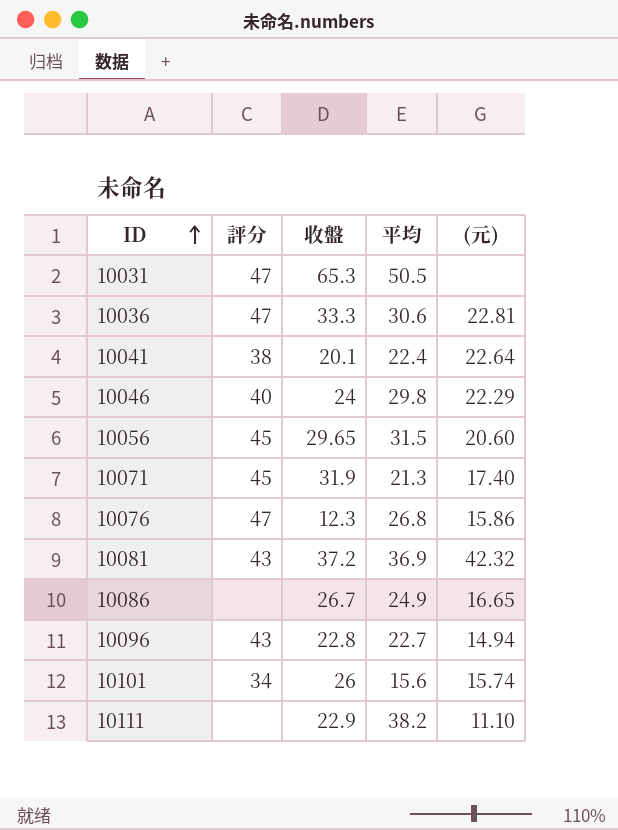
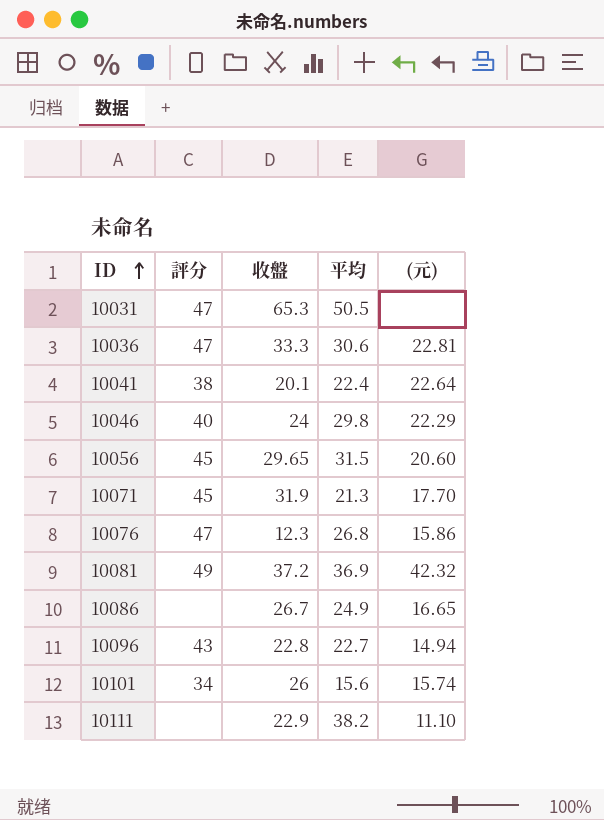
10071 | (元): 17.40 -> 17.70
10081 | 評分: 43 -> 49

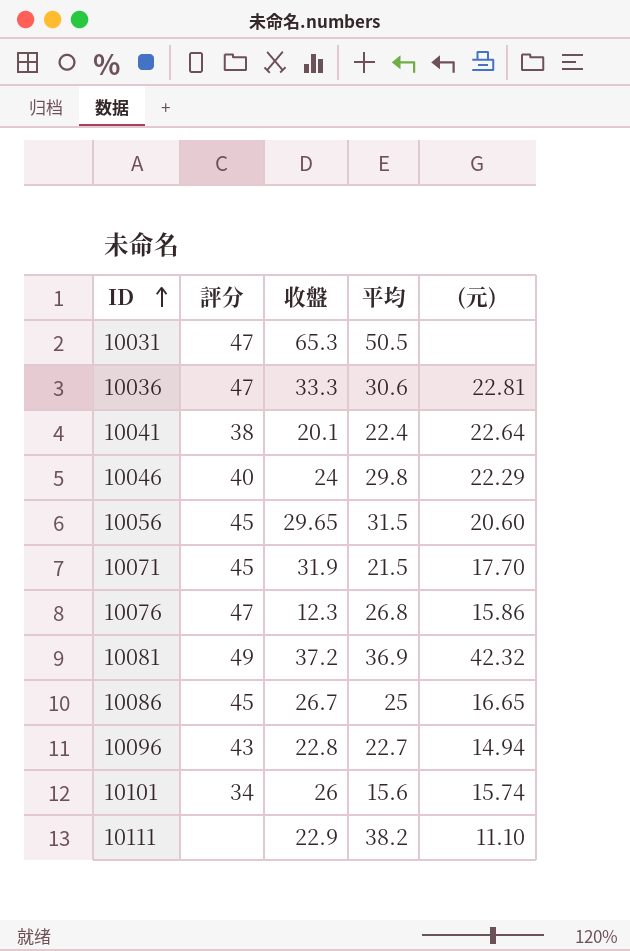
10071 | 平均: 21.3 -> 21.5
10086 | 評分: none -> 45
10086 | 平均: 24.9 -> 25

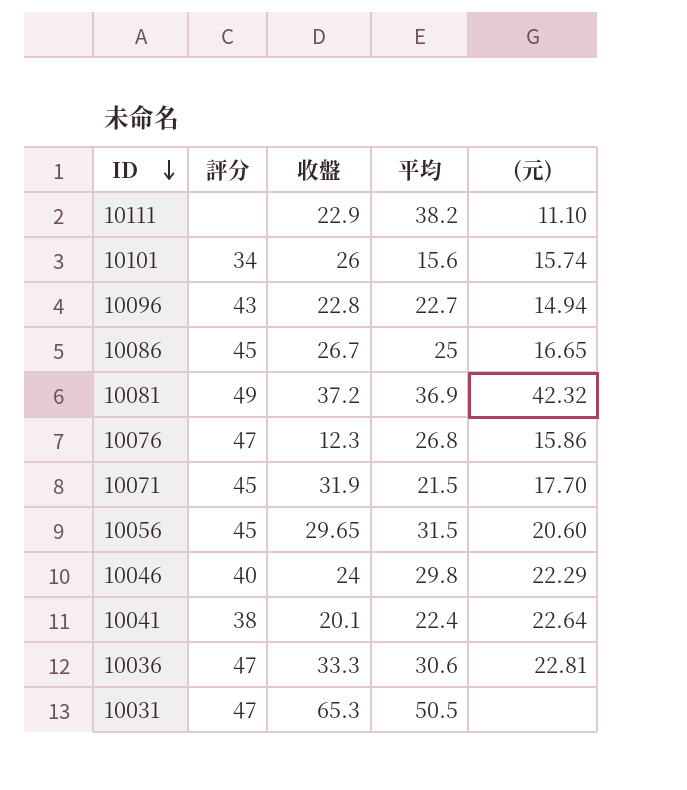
row order: ID ascending -> ID descending

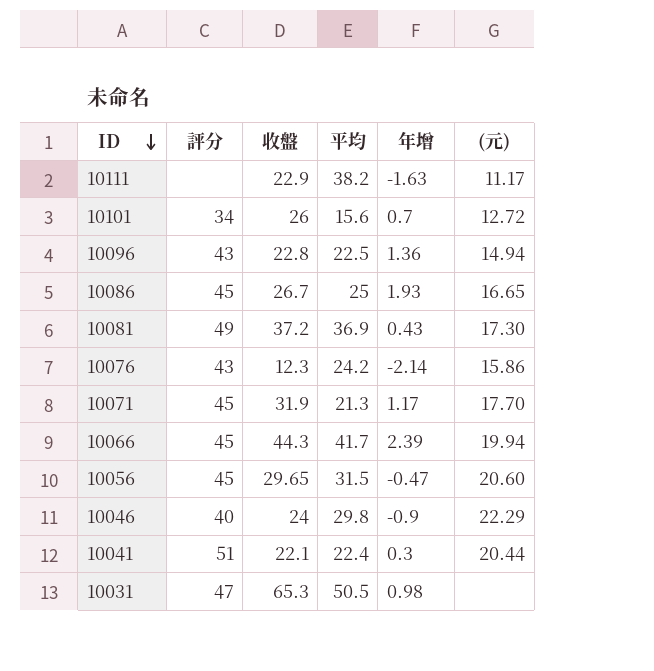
column 年增 | position: none -> 5
row 10036: 47 | 33.3 | 30.6 | 22.81 -> none
10111 | (元): 11.10 -> 11.17
10101 | (元): 15.74 -> 12.72
10096 | 平均: 22.7 -> 22.5
10081 | (元): 42.32 -> 17.30
10076 | 評分: 47 -> 43
10076 | 平均: 26.8 -> 24.2
10071 | 平均: 21.5 -> 21.3
row 10066: none -> 45 | 44.3 | 41.7 | 2.39 | 19.94
10041 | 評分: 38 -> 51
10041 | 收盤: 20.1 -> 22.1
10041 | (元): 22.64 -> 20.44

